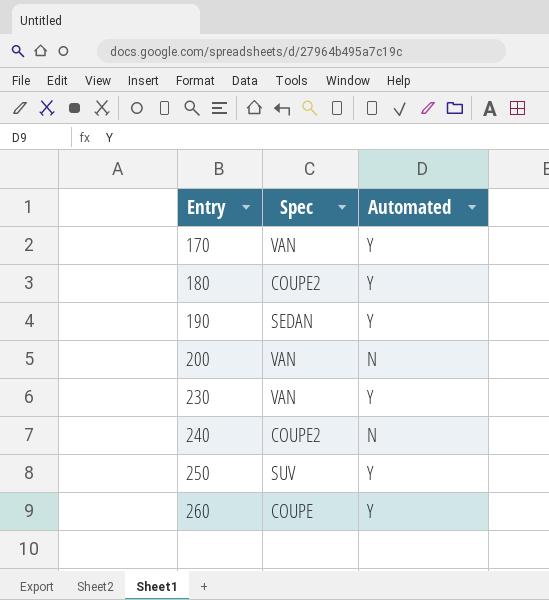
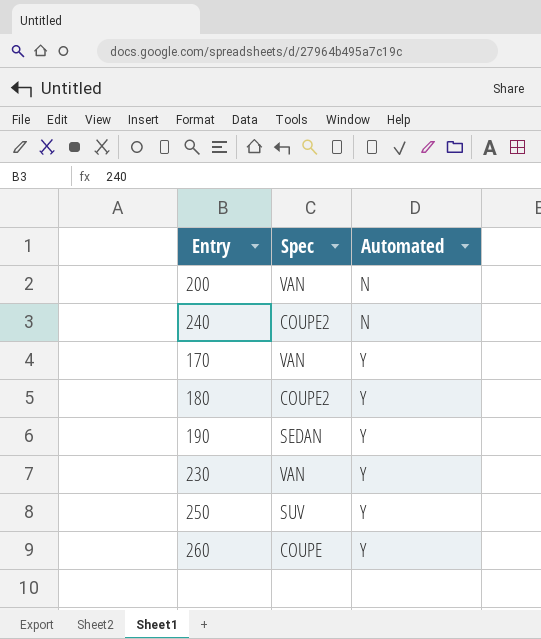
row order: Entry ascending -> Automated ascending

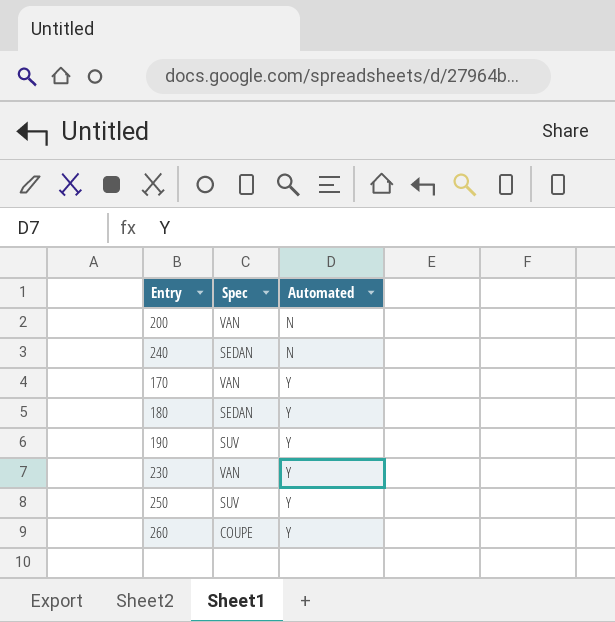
240 | Spec: COUPE2 -> SEDAN
180 | Spec: COUPE2 -> SEDAN
190 | Spec: SEDAN -> SUV

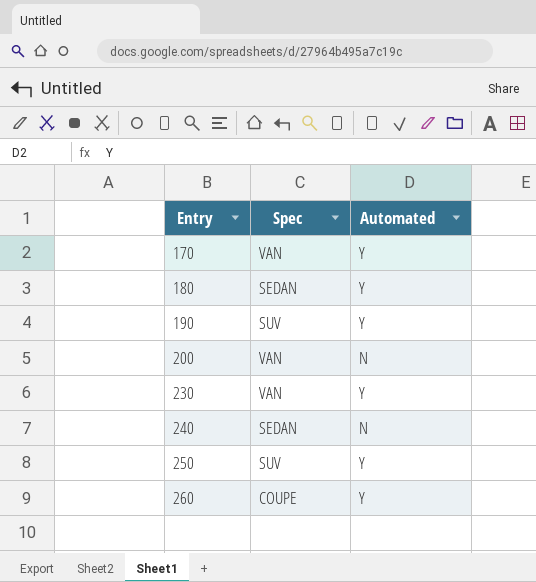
row order: Automated ascending -> Entry ascending

